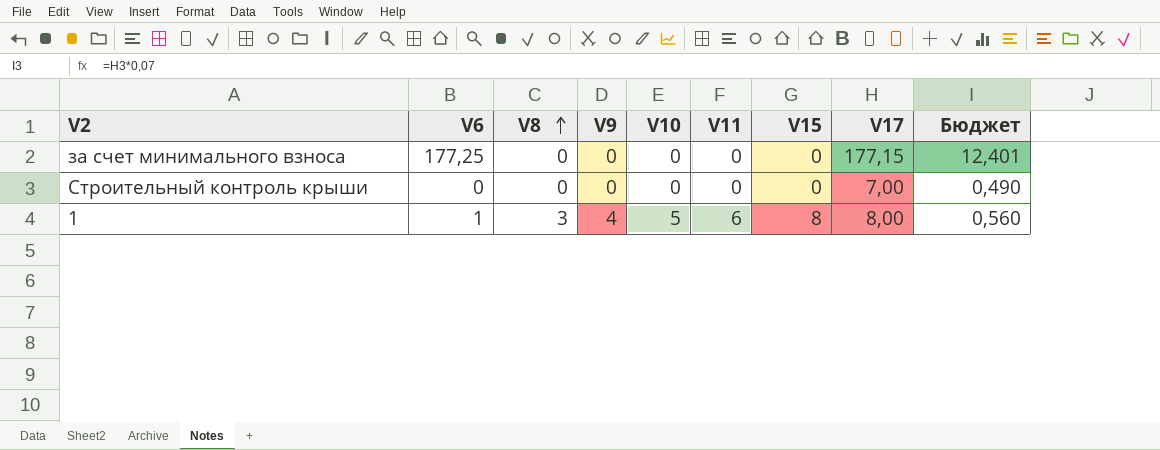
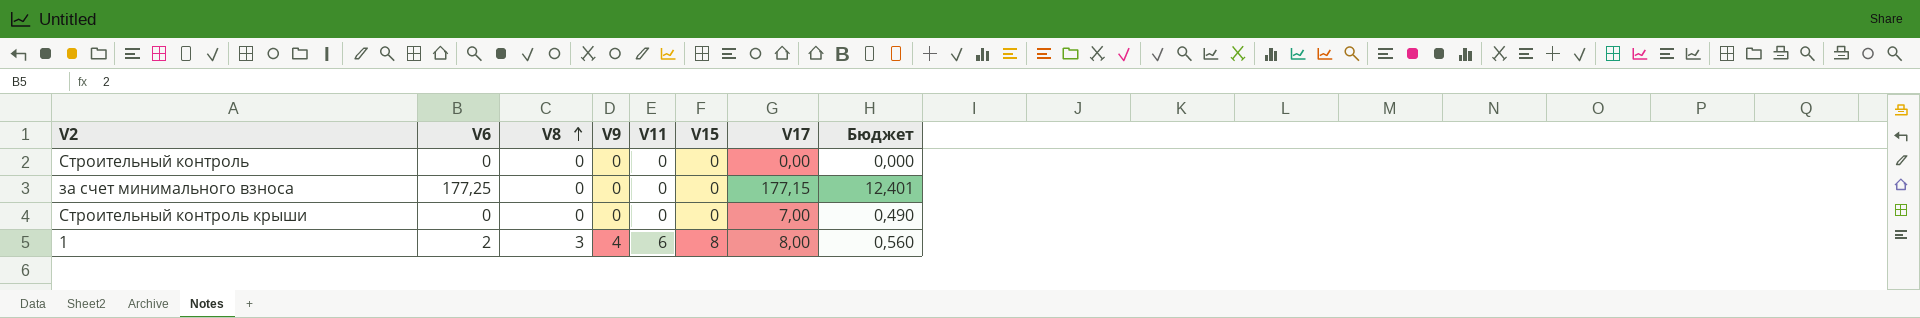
column V10 | position: 5 -> none
row Строительный контроль: none -> 0 | 0 | 0 | 0 | 0 | 0,00 | 0,000
1 | V6: 1 -> 2

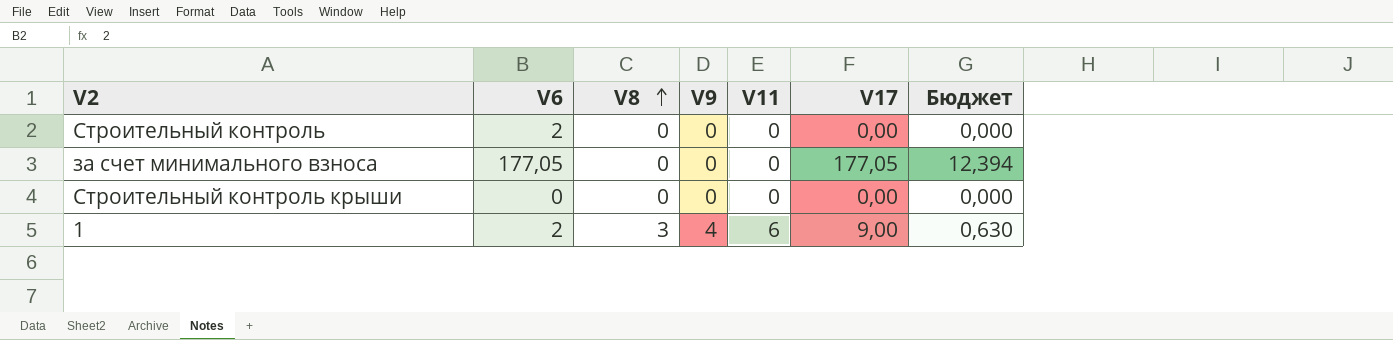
column V15 | position: 6 -> none
Строительный контроль | V6: 0 -> 2
за счет минимального взноса | V6: 177,25 -> 177,05
за счет минимального взноса | V17: 177,15 -> 177,05
за счет минимального взноса | Бюджет: 12,401 -> 12,394
Строительный контроль крыши | V17: 7,00 -> 0,00
Строительный контроль крыши | Бюджет: 0,490 -> 0,000
1 | V17: 8,00 -> 9,00
1 | Бюджет: 0,560 -> 0,630

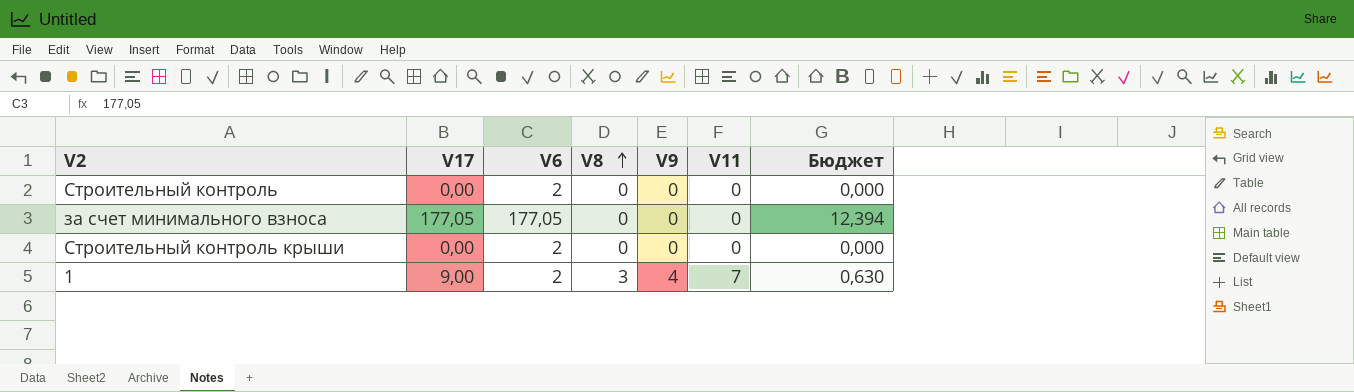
column V17 | position: 6 -> 2
Строительный контроль крыши | V6: 0 -> 2
1 | V11: 6 -> 7

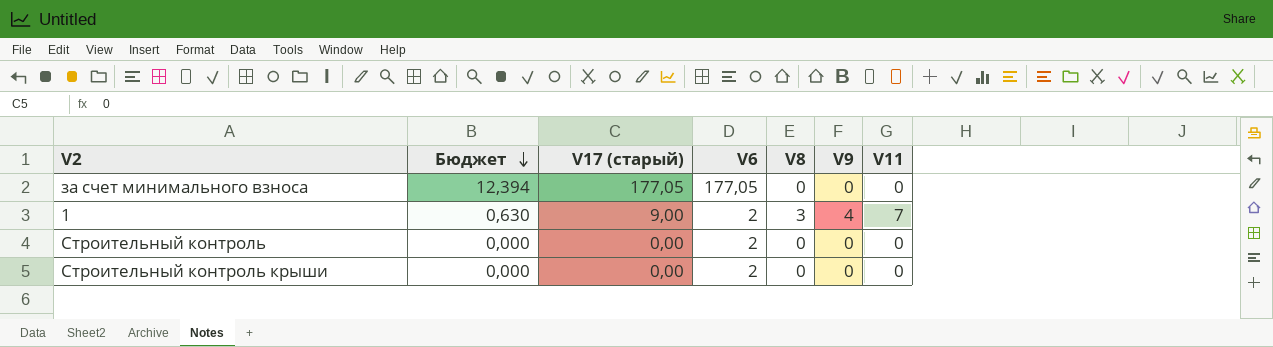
row order: V8 ascending -> Бюджет descending
column Бюджет | position: 7 -> 2
column name: V17 -> V17 (старый)

